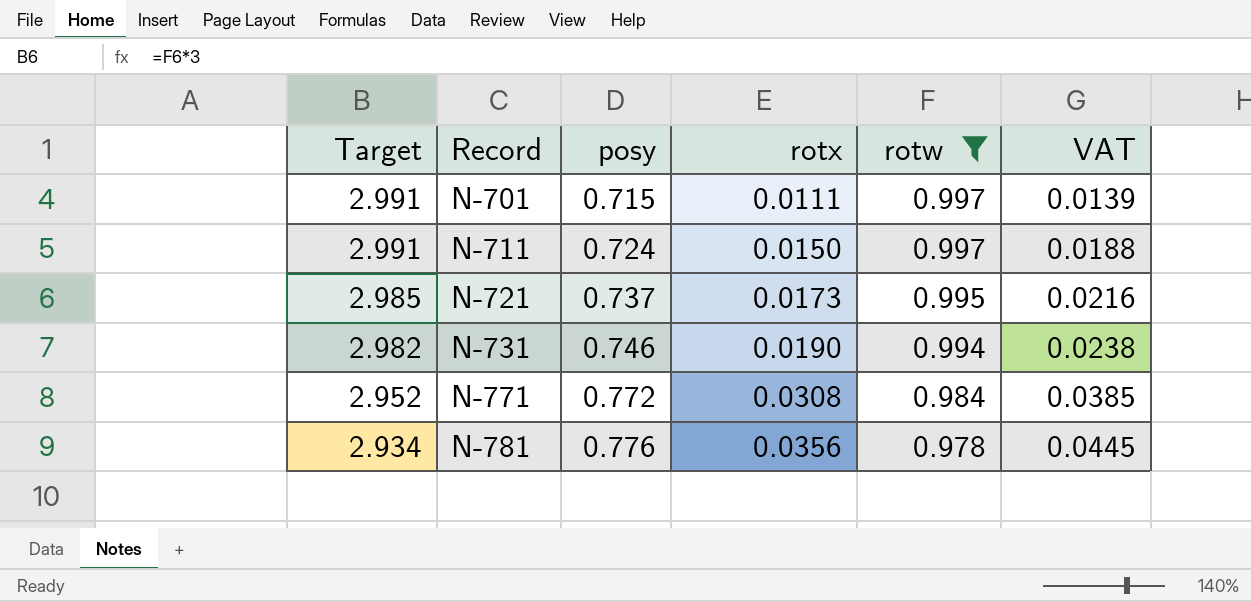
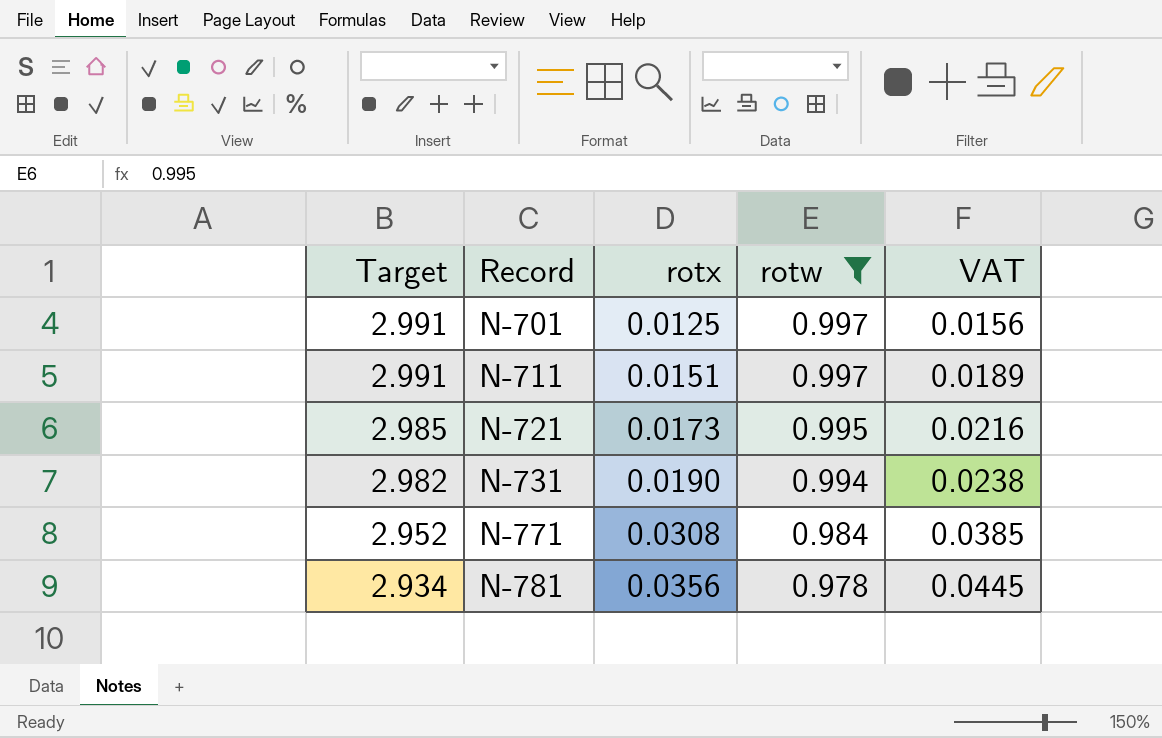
column posy | position: 3 -> none
N-701 | rotx: 0.0111 -> 0.0125
N-701 | VAT: 0.0139 -> 0.0156
N-711 | rotx: 0.0150 -> 0.0151
N-711 | VAT: 0.0188 -> 0.0189

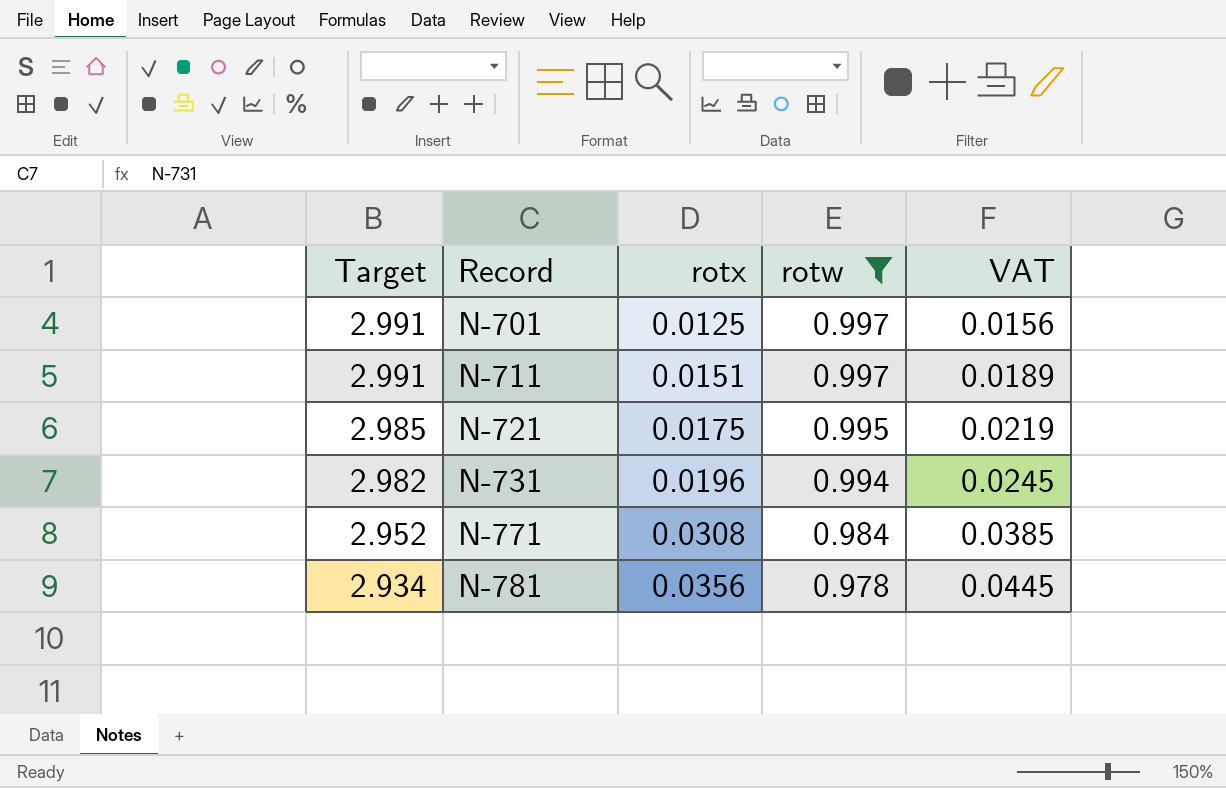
N-721 | rotx: 0.0173 -> 0.0175
N-721 | VAT: 0.0216 -> 0.0219
N-731 | rotx: 0.0190 -> 0.0196
N-731 | VAT: 0.0238 -> 0.0245

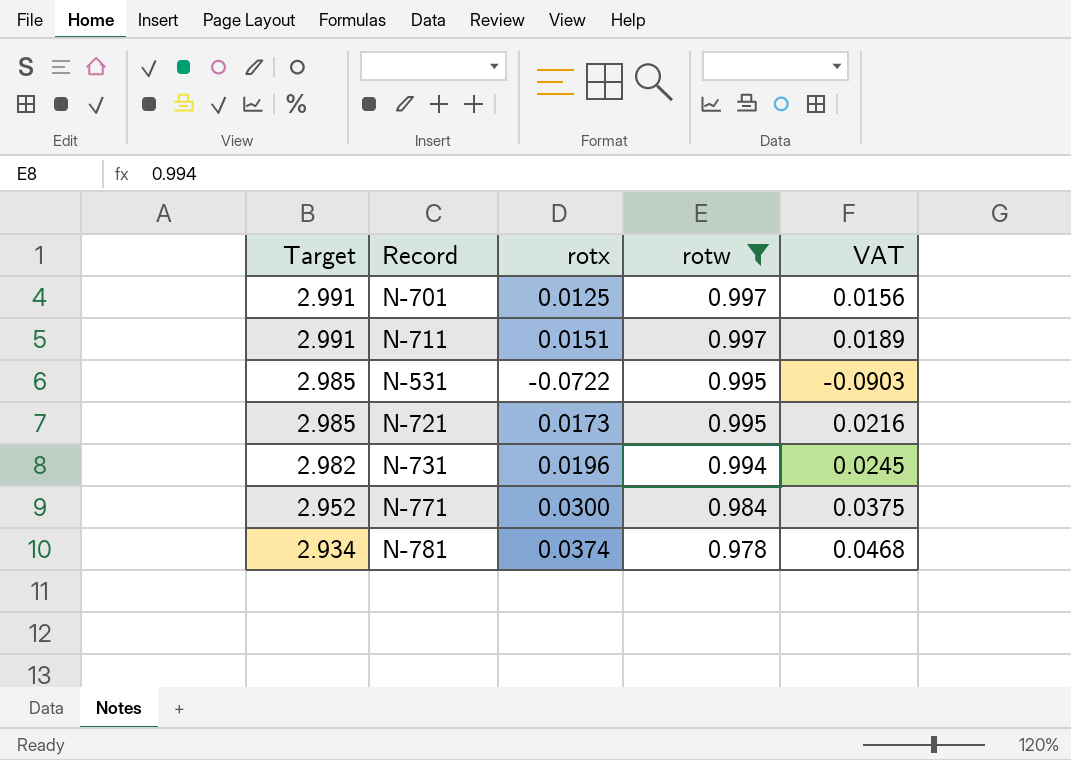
row N-531: none -> 2.985 | -0.0722 | 0.995 | -0.0903
N-721 | rotx: 0.0175 -> 0.0173
N-721 | VAT: 0.0219 -> 0.0216
N-771 | rotx: 0.0308 -> 0.0300
N-771 | VAT: 0.0385 -> 0.0375
N-781 | rotx: 0.0356 -> 0.0374
N-781 | VAT: 0.0445 -> 0.0468

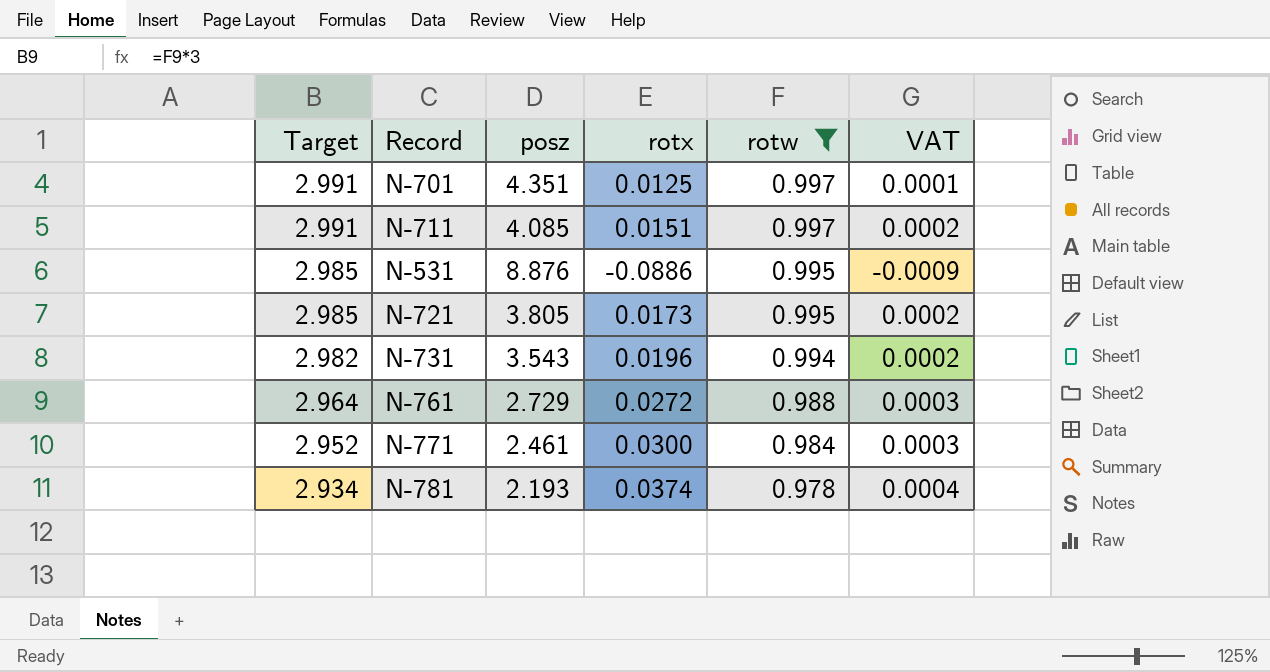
column posz | position: none -> 3
column VAT | formula: [rotx] * 1.25 -> [rotx] * 0.01
N-531 | rotx: -0.0722 -> -0.0886
row N-761: none -> 2.964 | 2.729 | 0.0272 | 0.988 | 0.0003

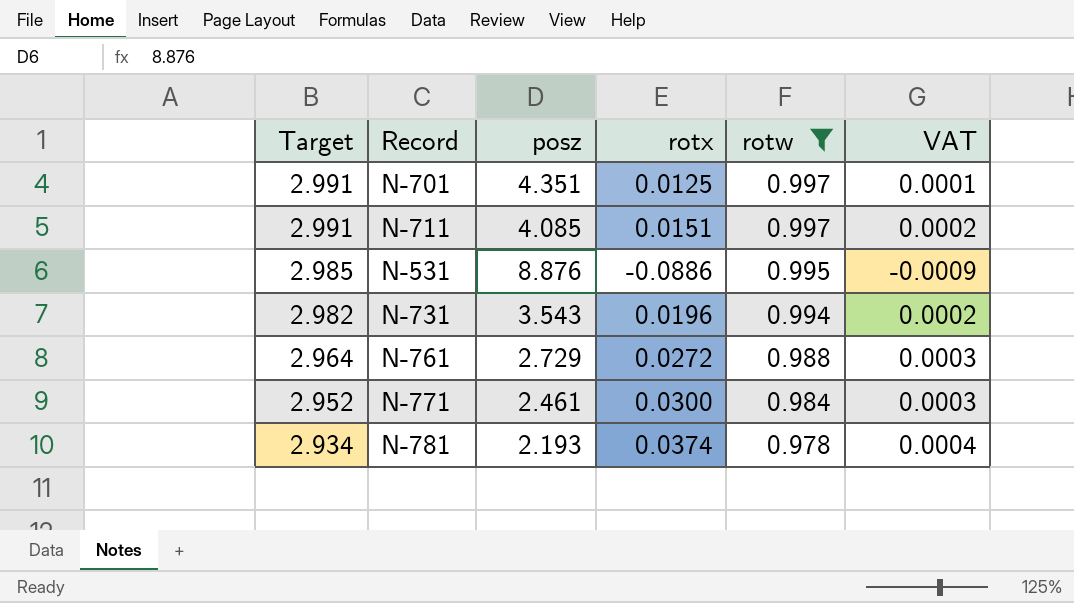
row N-721: 2.985 | 3.805 | 0.0173 | 0.995 | 0.0002 -> none

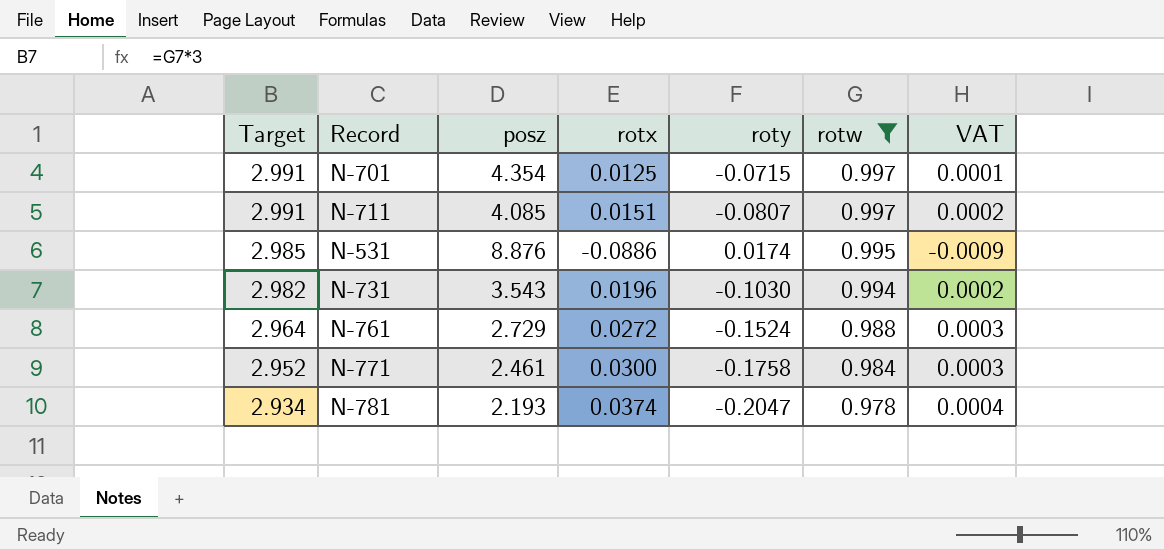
column roty | position: none -> 5
N-701 | posz: 4.351 -> 4.354

